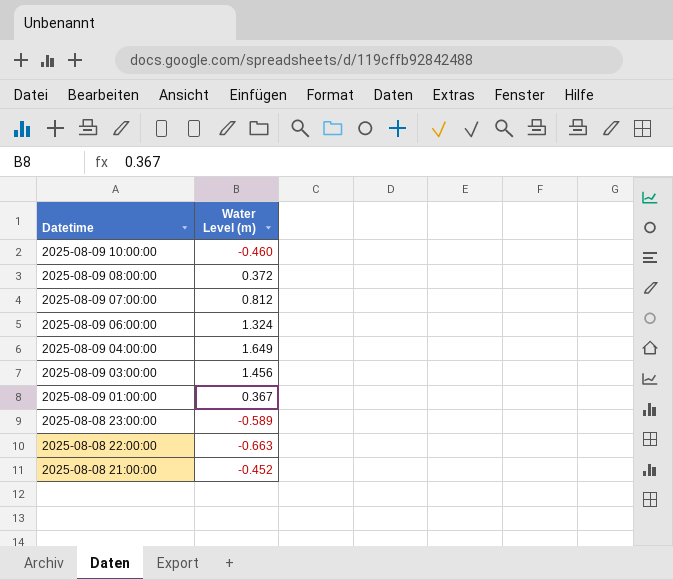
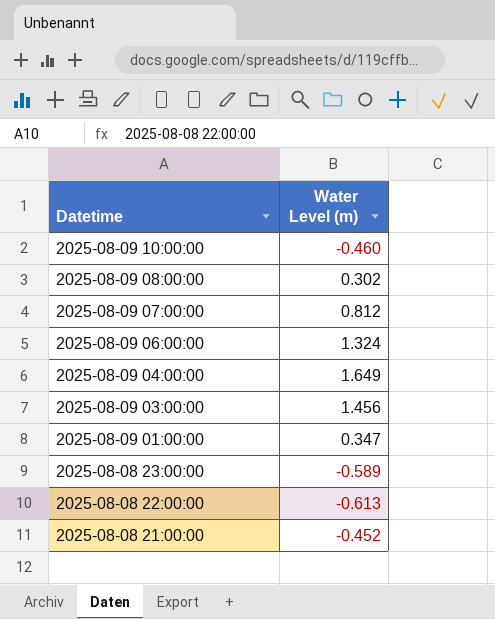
2025-08-09 08:00:00 | Water Level (m): 0.372 -> 0.302
2025-08-09 01:00:00 | Water Level (m): 0.367 -> 0.347
2025-08-08 22:00:00 | Water Level (m): -0.663 -> -0.613

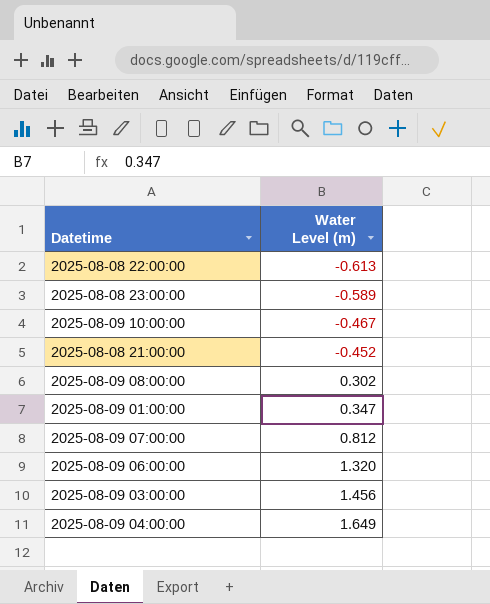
row order: Datetime descending -> Water Level (m) ascending
2025-08-09 10:00:00 | Water Level (m): -0.460 -> -0.467
2025-08-09 06:00:00 | Water Level (m): 1.324 -> 1.320

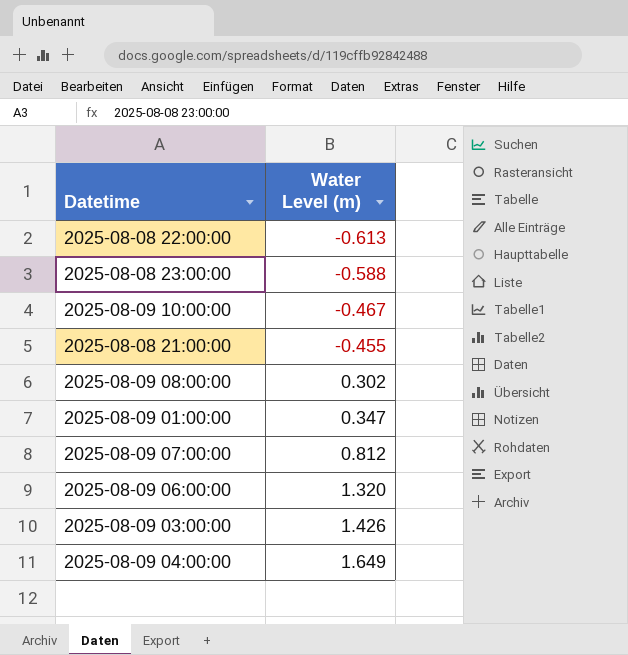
2025-08-08 23:00:00 | Water Level (m): -0.589 -> -0.588
2025-08-08 21:00:00 | Water Level (m): -0.452 -> -0.455
2025-08-09 03:00:00 | Water Level (m): 1.456 -> 1.426

